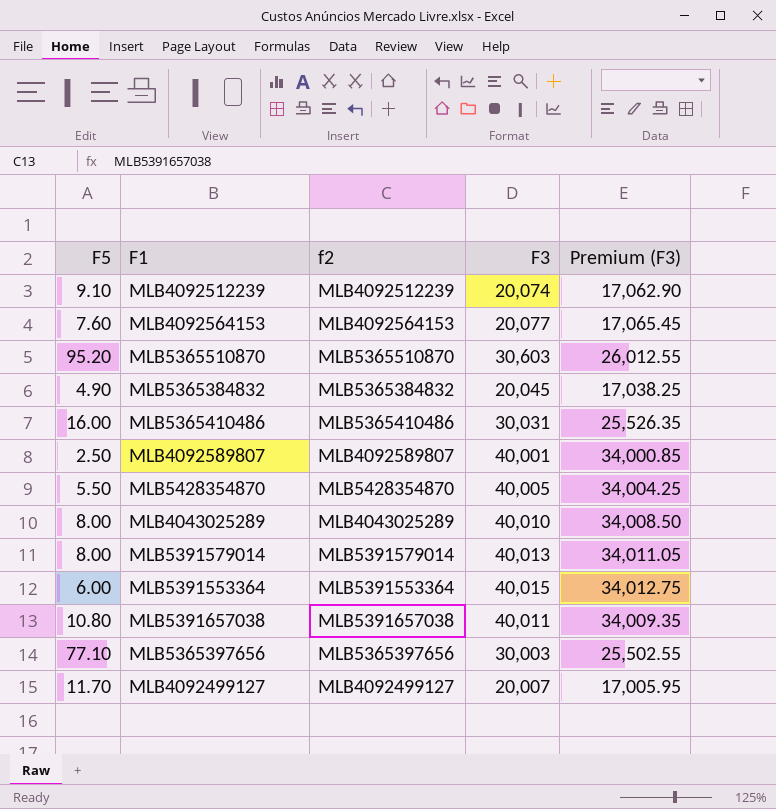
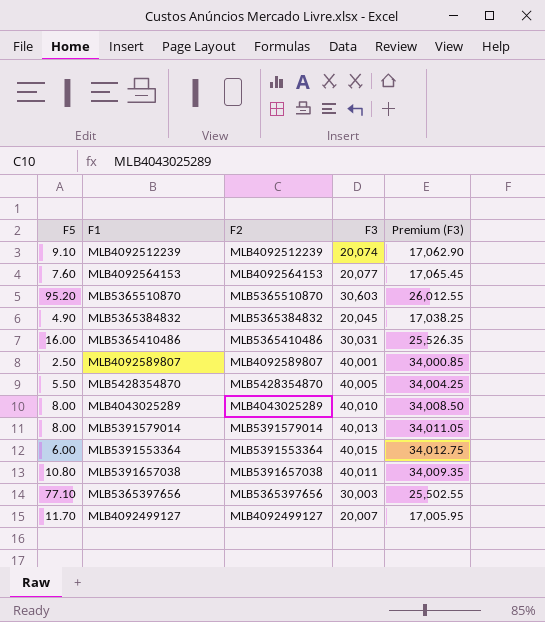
column name: f2 -> F2

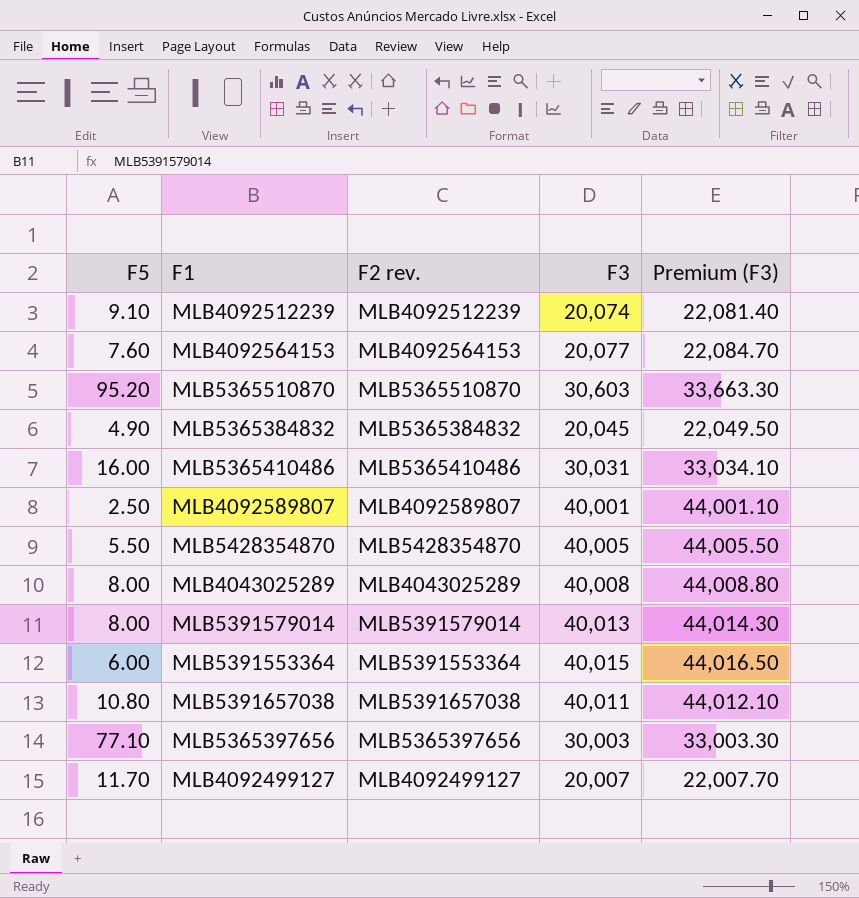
column name: F2 -> F2 rev.
column Premium (F3) | formula: [F3] * 0.85 -> [F3] * 1.1
MLB4043025289 | F3: 40,010 -> 40,008

